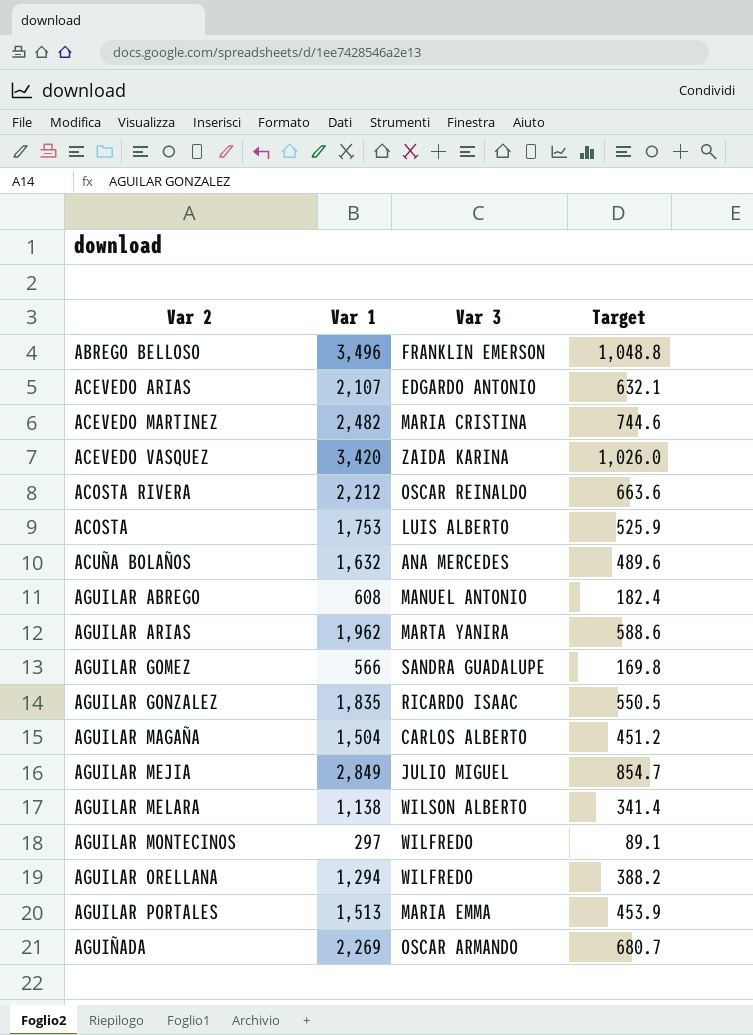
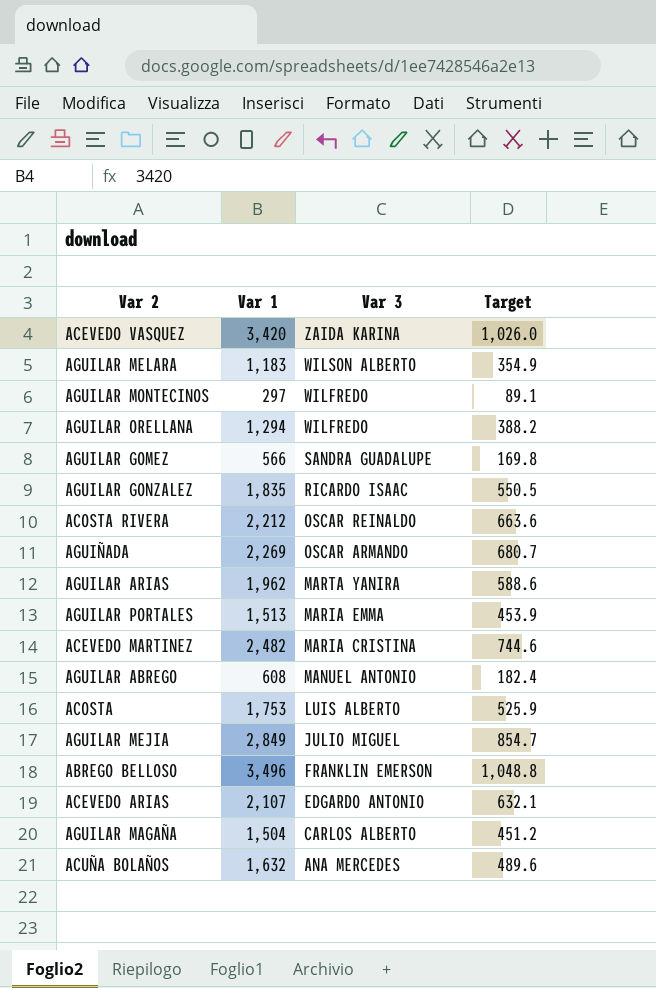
row order: none -> Var 3 descending
AGUILAR MELARA | Var 1: 1,138 -> 1,183
AGUILAR MELARA | Target: 341.4 -> 354.9

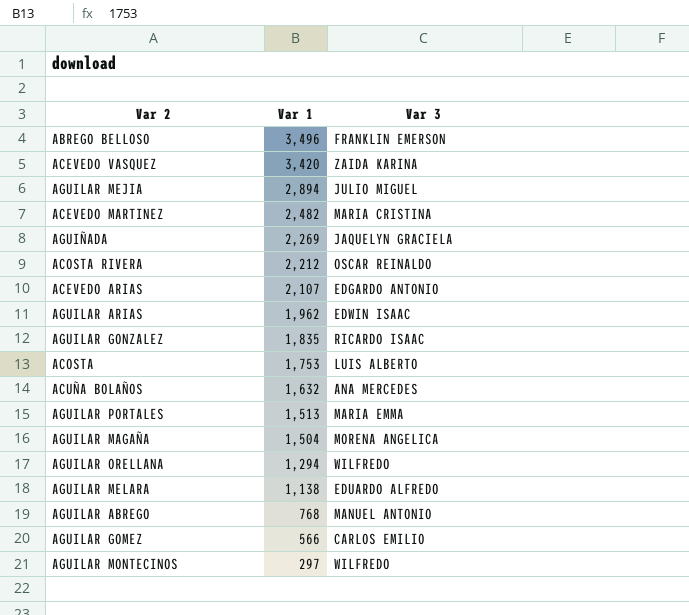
row order: Var 3 descending -> Var 1 descending
column Target | formula: [Var 1] * 0.3 -> none
AGUILAR MEJIA | Var 1: 2,849 -> 2,894
AGUIÑADA | Var 3: OSCAR ARMANDO -> JAQUELYN GRACIELA
AGUILAR ARIAS | Var 3: MARTA YANIRA -> EDWIN ISAAC
AGUILAR MAGAÑA | Var 3: CARLOS ALBERTO -> MORENA ANGELICA
AGUILAR MELARA | Var 1: 1,183 -> 1,138
AGUILAR MELARA | Var 3: WILSON ALBERTO -> EDUARDO ALFREDO
AGUILAR ABREGO | Var 1: 608 -> 768
AGUILAR GOMEZ | Var 3: SANDRA GUADALUPE -> CARLOS EMILIO

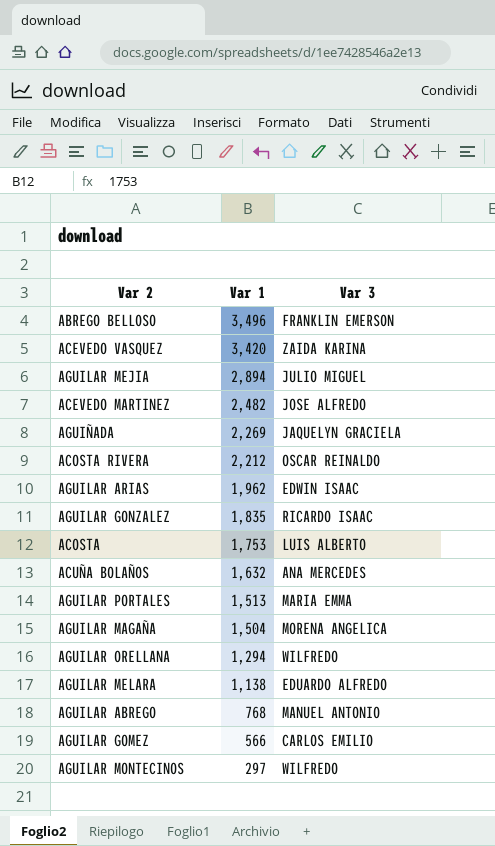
row ACEVEDO ARIAS: 2,107 | EDGARDO ANTONIO -> none
ACEVEDO MARTINEZ | Var 3: MARIA CRISTINA -> JOSE ALFREDO

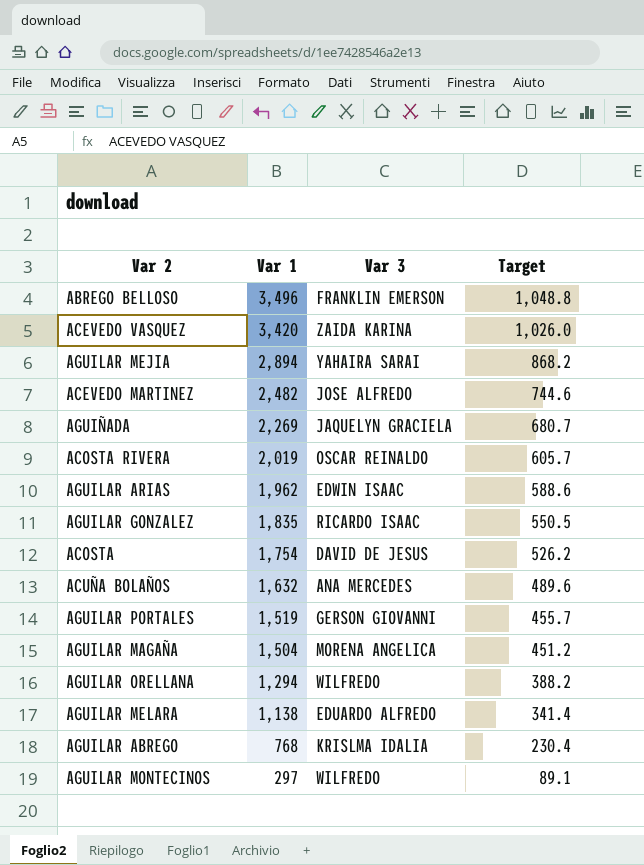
column Target | formula: none -> [Var 1] * 0.3
row AGUILAR GOMEZ: 566 | CARLOS EMILIO -> none
AGUILAR MEJIA | Var 3: JULIO MIGUEL -> YAHAIRA SARAI
ACOSTA RIVERA | Var 1: 2,212 -> 2,019
ACOSTA | Var 1: 1,753 -> 1,754
ACOSTA | Var 3: LUIS ALBERTO -> DAVID DE JESUS
AGUILAR PORTALES | Var 1: 1,513 -> 1,519
AGUILAR PORTALES | Var 3: MARIA EMMA -> GERSON GIOVANNI
AGUILAR ABREGO | Var 3: MANUEL ANTONIO -> KRISLMA IDALIA

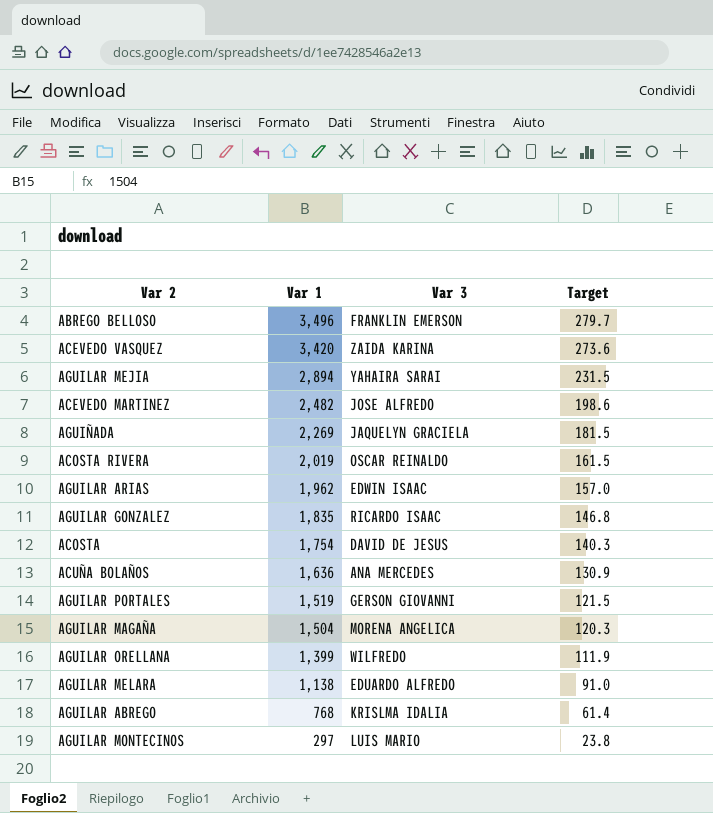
column Target | formula: [Var 1] * 0.3 -> [Var 1] * 0.08
ACUÑA BOLAÑOS | Var 1: 1,632 -> 1,636
AGUILAR ORELLANA | Var 1: 1,294 -> 1,399
AGUILAR MONTECINOS | Var 3: WILFREDO -> LUIS MARIO

